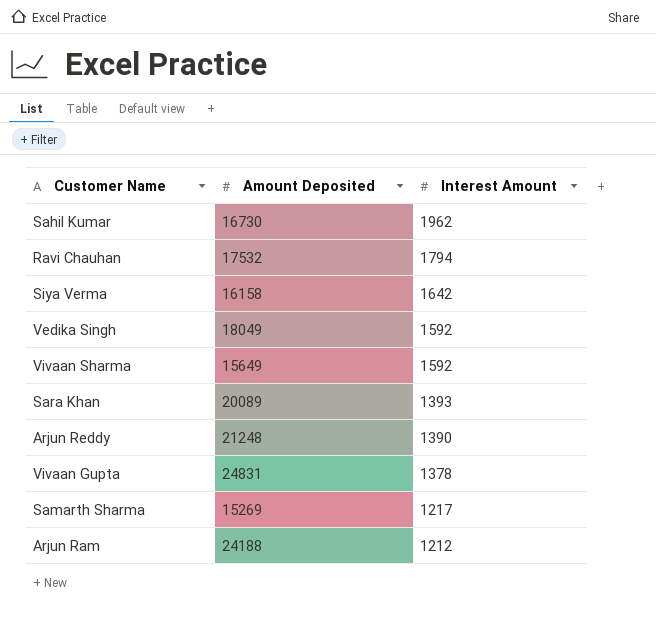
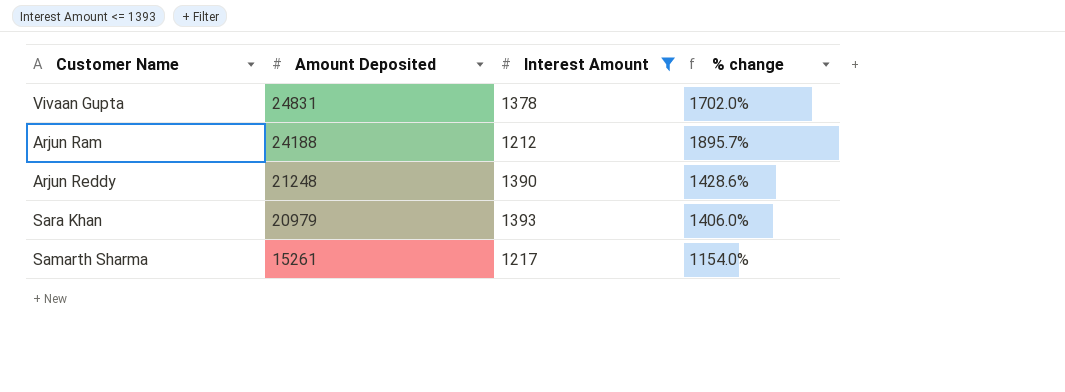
filter: none -> Interest Amount <= 1393
row order: Interest Amount descending -> Amount Deposited descending
column % change | formula: none -> ([Amount Deposited] - [Interest Amount]) / [Interest Amount]
Sara Khan | Amount Deposited: 20089 -> 20979
Samarth Sharma | Amount Deposited: 15269 -> 15261

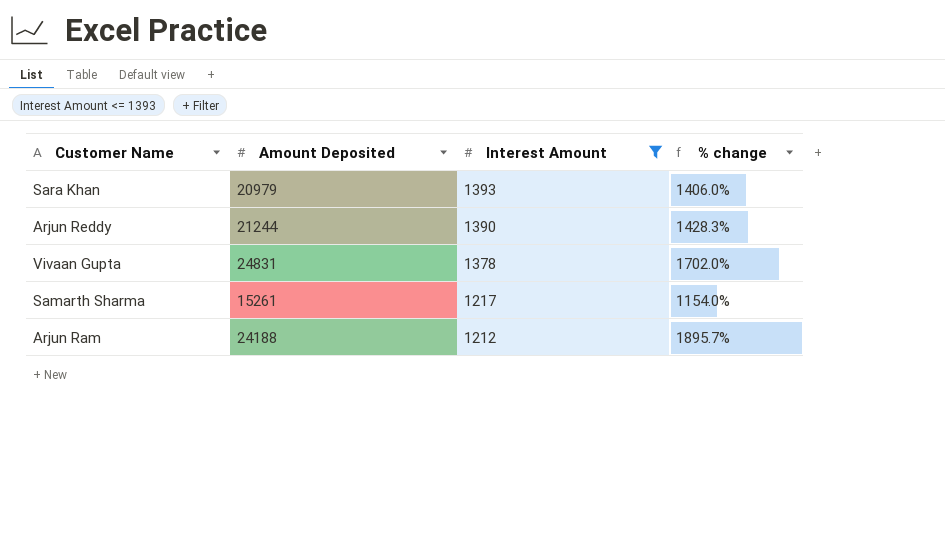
row order: Amount Deposited descending -> Interest Amount descending
Arjun Reddy | Amount Deposited: 21248 -> 21244
Arjun Reddy | % change: 1428.6% -> 1428.3%

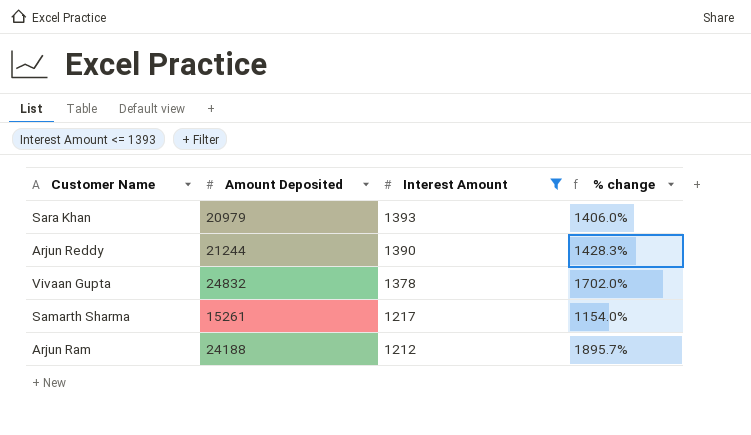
Vivaan Gupta | Amount Deposited: 24831 -> 24832

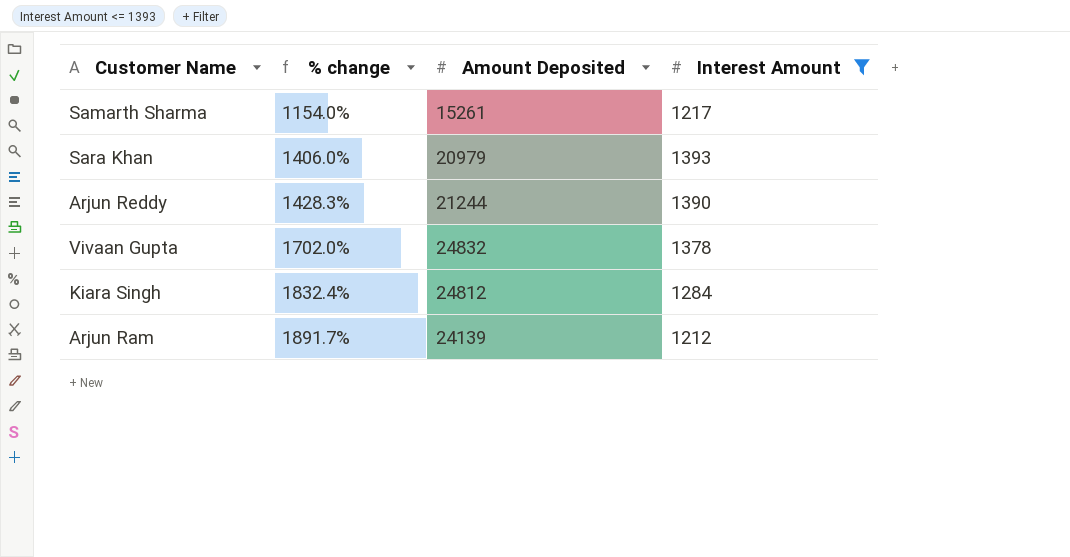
row order: Interest Amount descending -> % change ascending
column % change | position: 4 -> 2
row Kiara Singh: none -> 1832.4% | 24812 | 1284
Arjun Ram | % change: 1895.7% -> 1891.7%
Arjun Ram | Amount Deposited: 24188 -> 24139

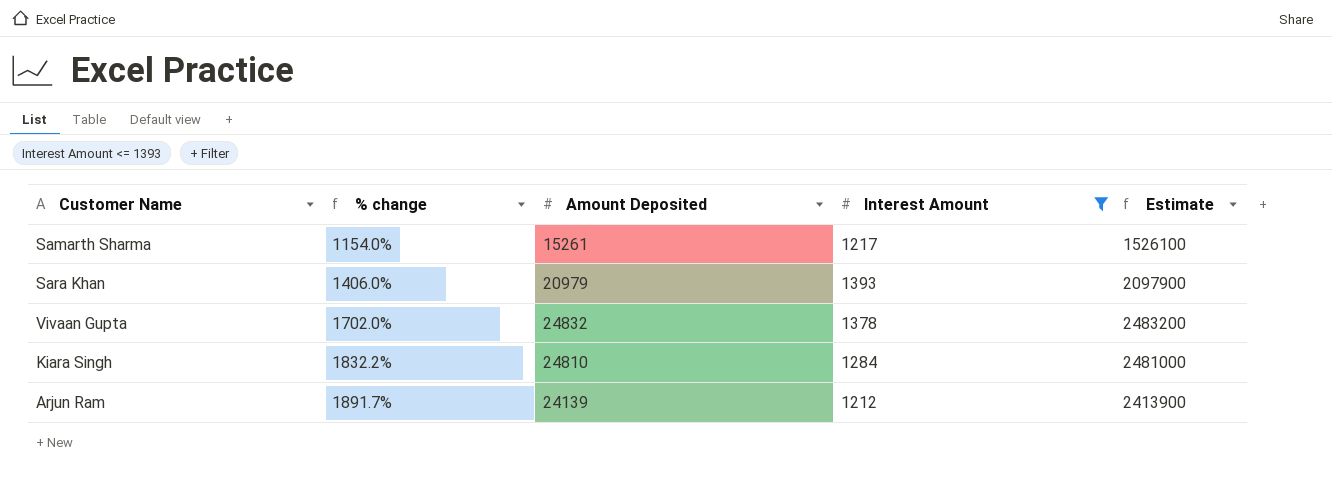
column Estimate | formula: none -> [Amount Deposited] * 100
row Arjun Reddy: 1428.3% | 21244 | 1390 -> none
Kiara Singh | % change: 1832.4% -> 1832.2%
Kiara Singh | Amount Deposited: 24812 -> 24810

